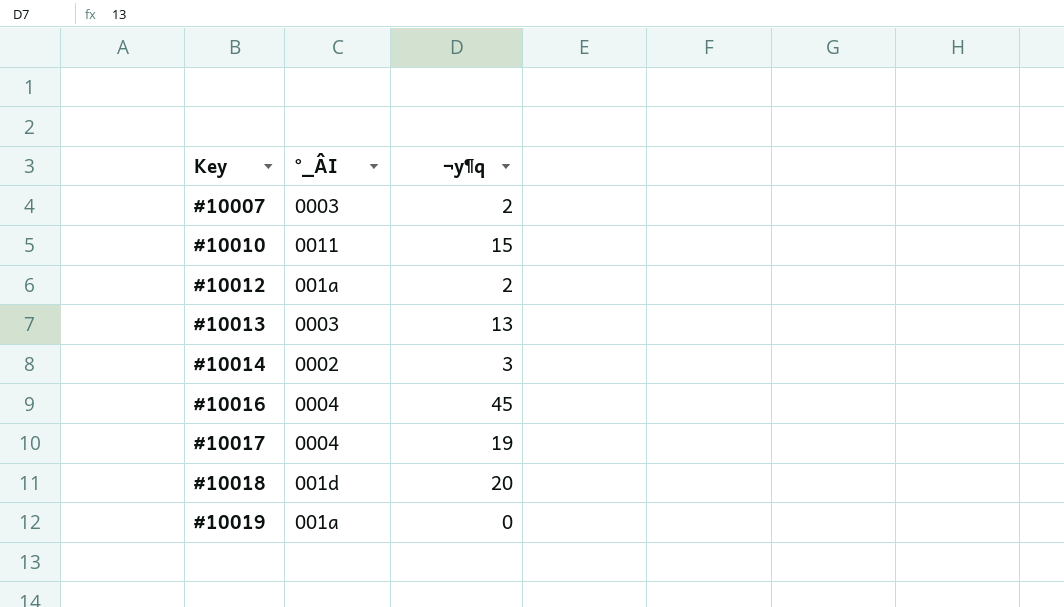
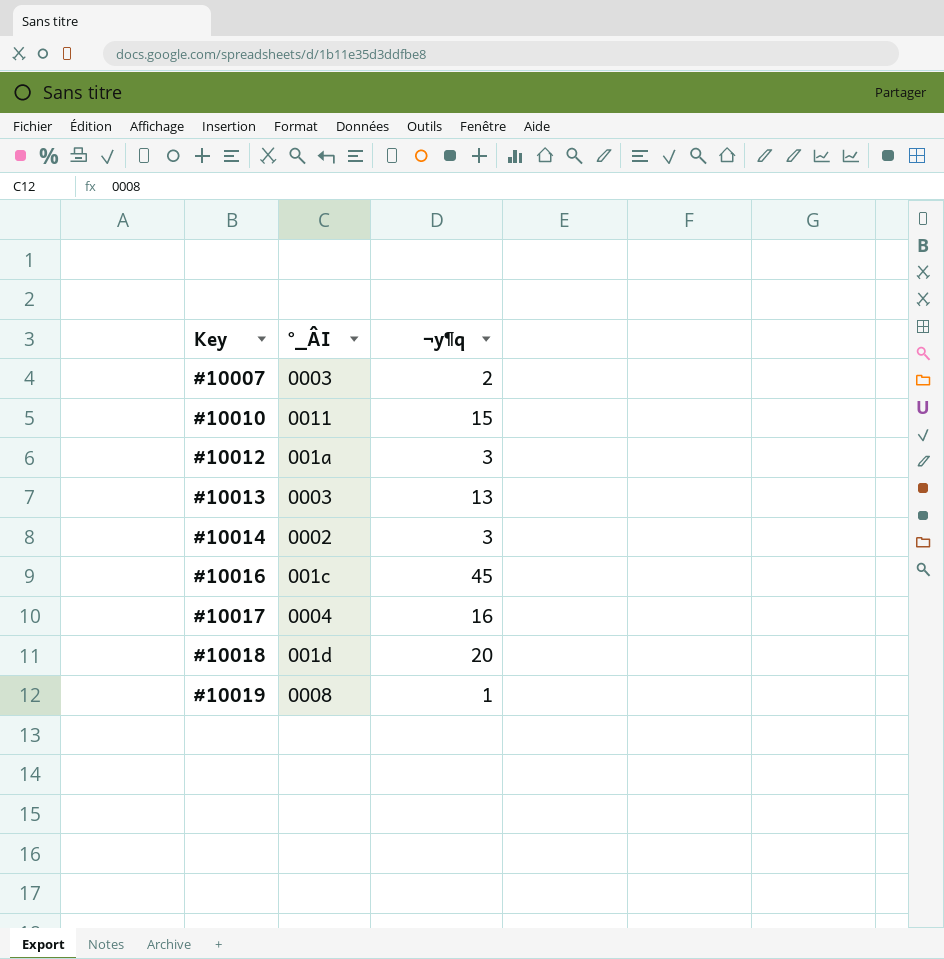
#10012 | ¬y¶q: 2 -> 3
#10016 | °_ÂI: 0004 -> 001c
#10017 | ¬y¶q: 19 -> 16
#10019 | °_ÂI: 001a -> 0008
#10019 | ¬y¶q: 0 -> 1

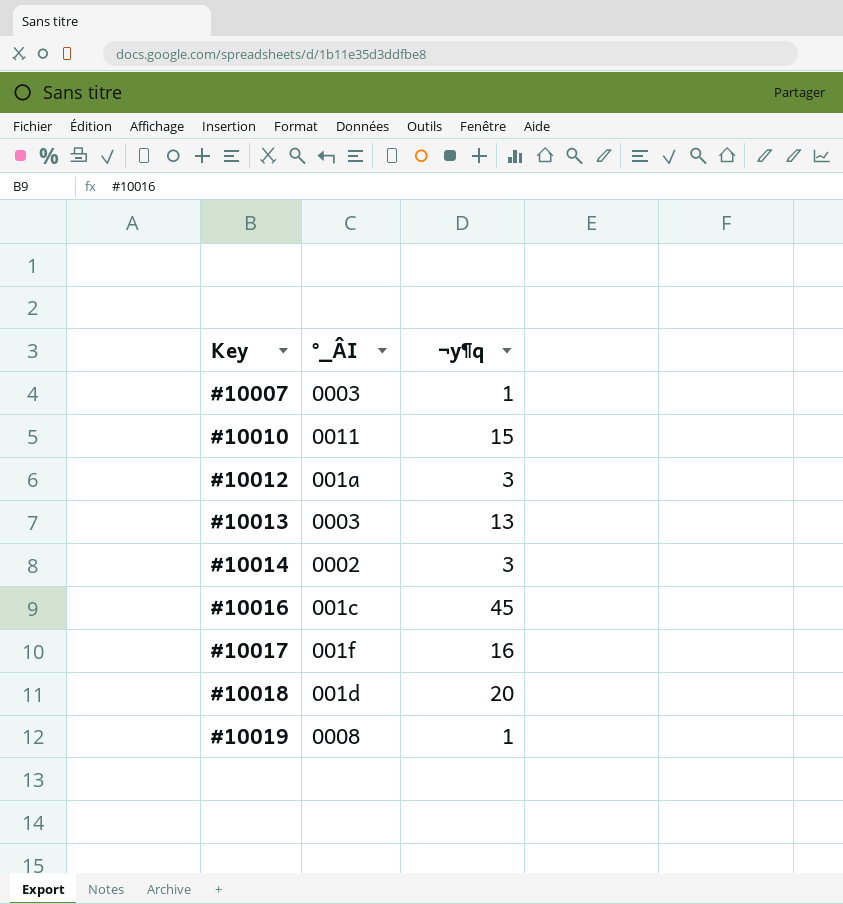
#10007 | ¬y¶q: 2 -> 1
#10017 | °_ÂI: 0004 -> 001f

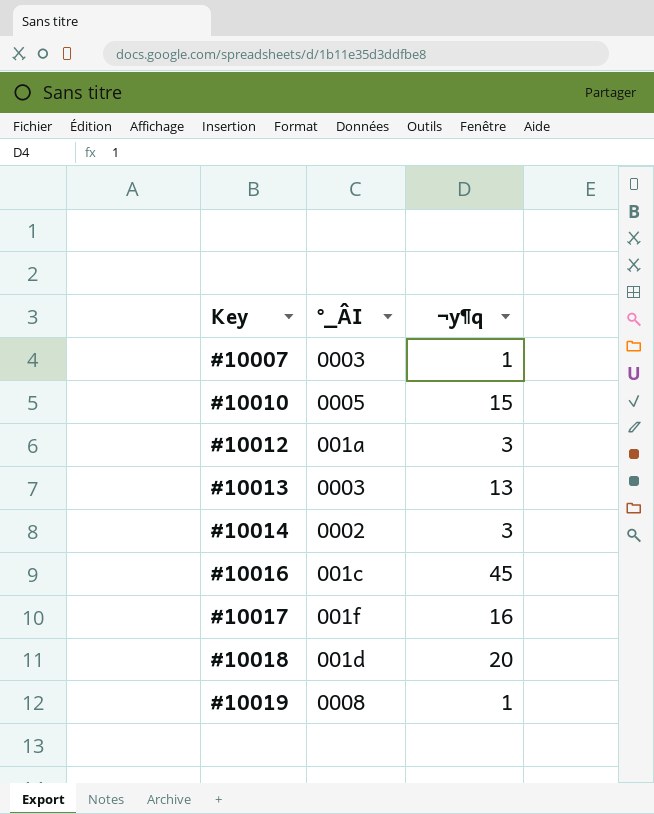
#10010 | °_ÂI: 0011 -> 0005

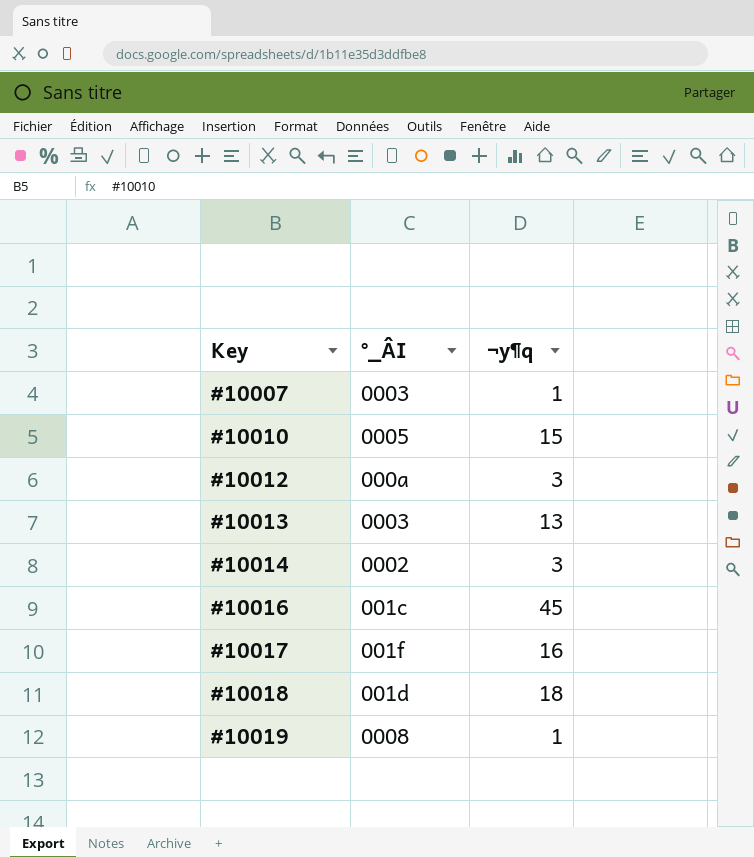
#10012 | °_ÂI: 001a -> 000a
#10018 | ¬y¶q: 20 -> 18

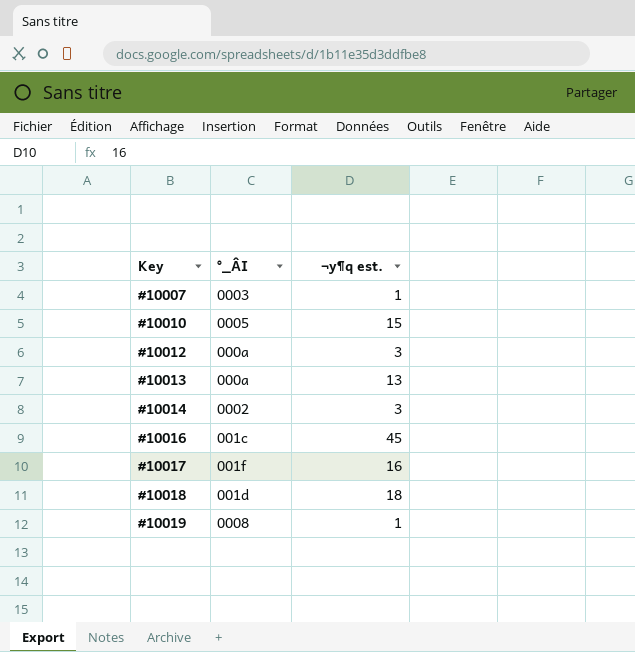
column name: ¬y¶q -> ¬y¶q est.
#10013 | °_ÂI: 0003 -> 000a

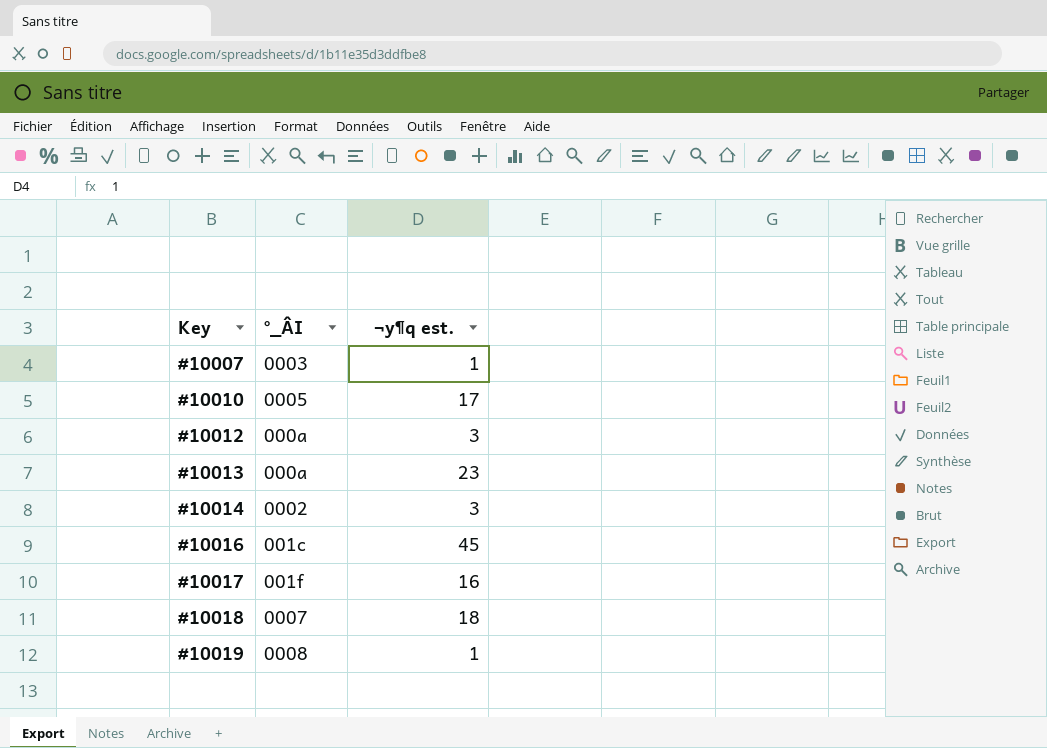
#10010 | ¬y¶q est.: 15 -> 17
#10013 | ¬y¶q est.: 13 -> 23
#10018 | °_ÂI: 001d -> 0007

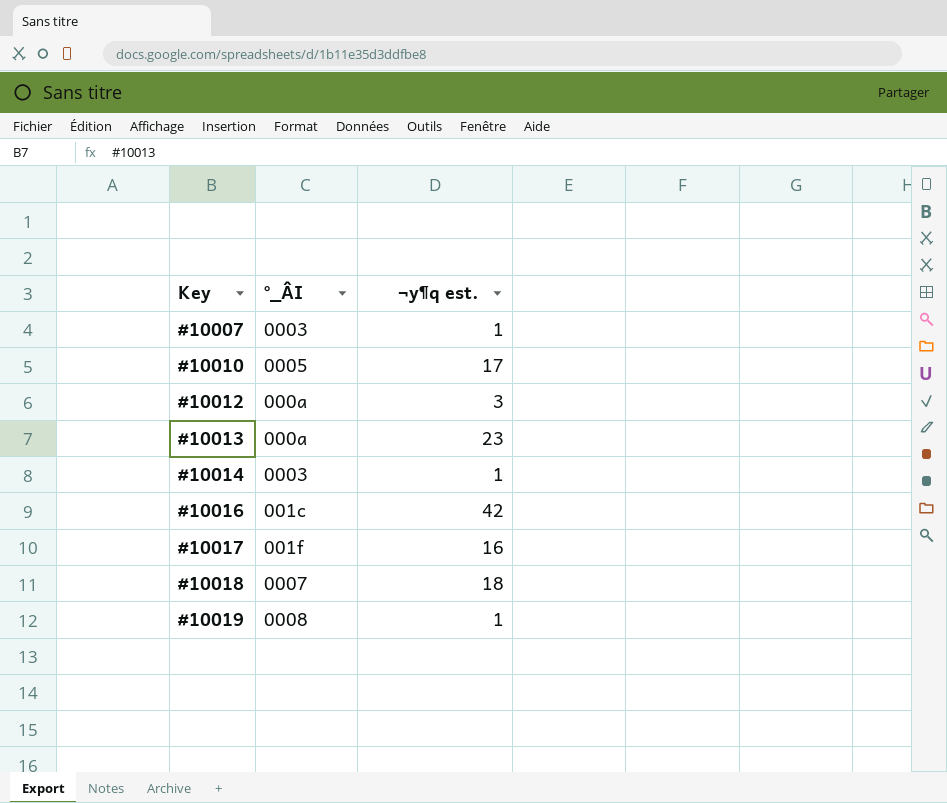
#10014 | °_ÂI: 0002 -> 0003
#10014 | ¬y¶q est.: 3 -> 1
#10016 | ¬y¶q est.: 45 -> 42

